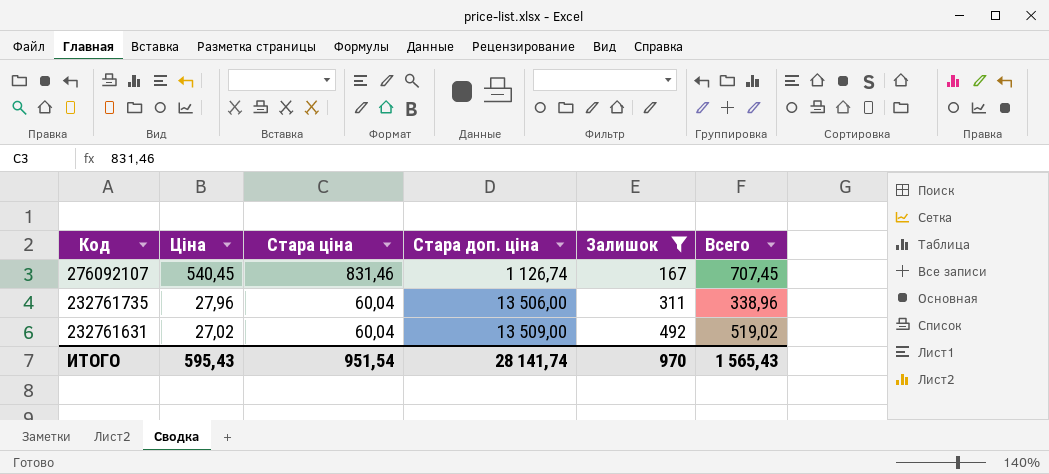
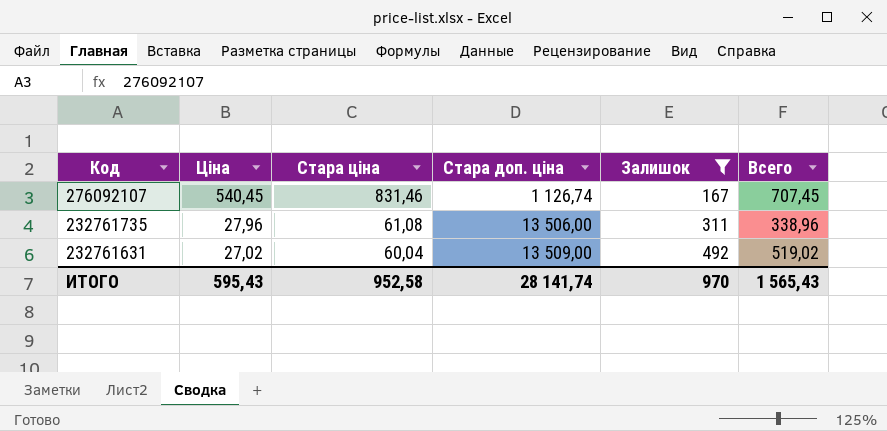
232761735 | Стара ціна: 60,04 -> 61,08
ИТОГО | Стара ціна: 951,54 -> 952,58

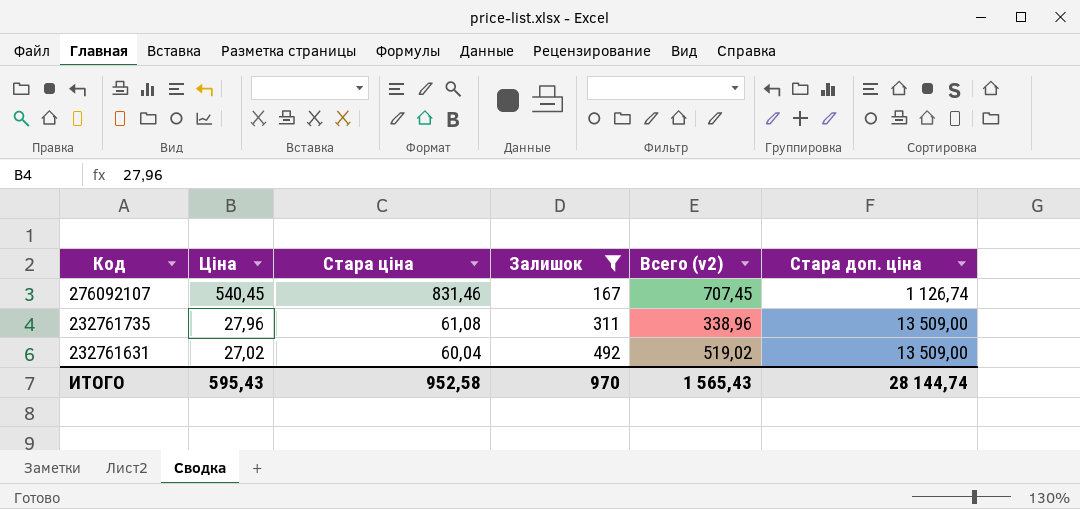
column name: Всего -> Всего (v2)
column Стара доп. ціна | position: 4 -> 6
232761735 | Стара доп. ціна: 13 506,00 -> 13 509,00
ИТОГО | Стара доп. ціна: 28 141,74 -> 28 144,74

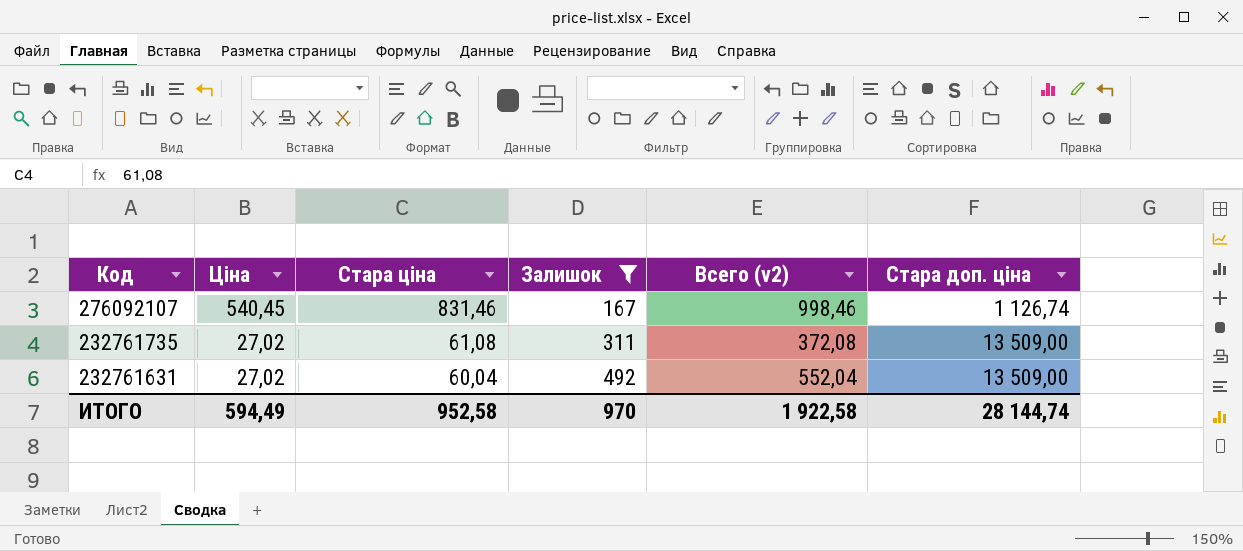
column Всего (v2) | formula: [Ціна] + [Залишок] -> [Стара ціна] + [Залишок]
232761735 | Ціна: 27,96 -> 27,02
ИТОГО | Ціна: 595,43 -> 594,49
ИТОГО | Всего (v2): 1 565,43 -> 1 922,58

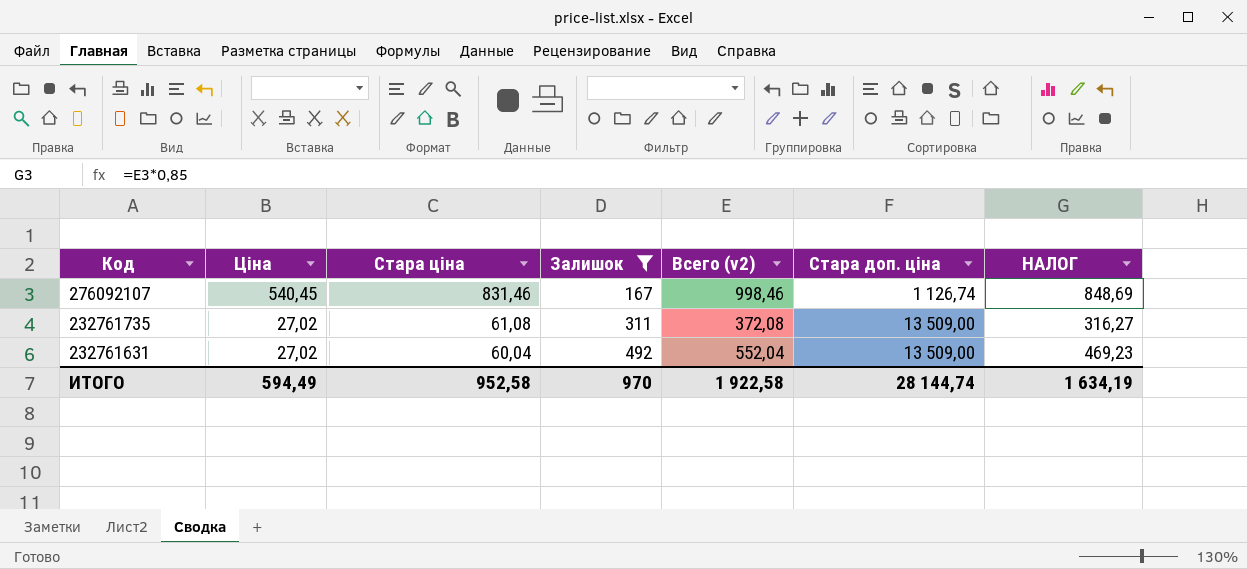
column НАЛОГ | formula: none -> [Всего (v2)] * 0,85

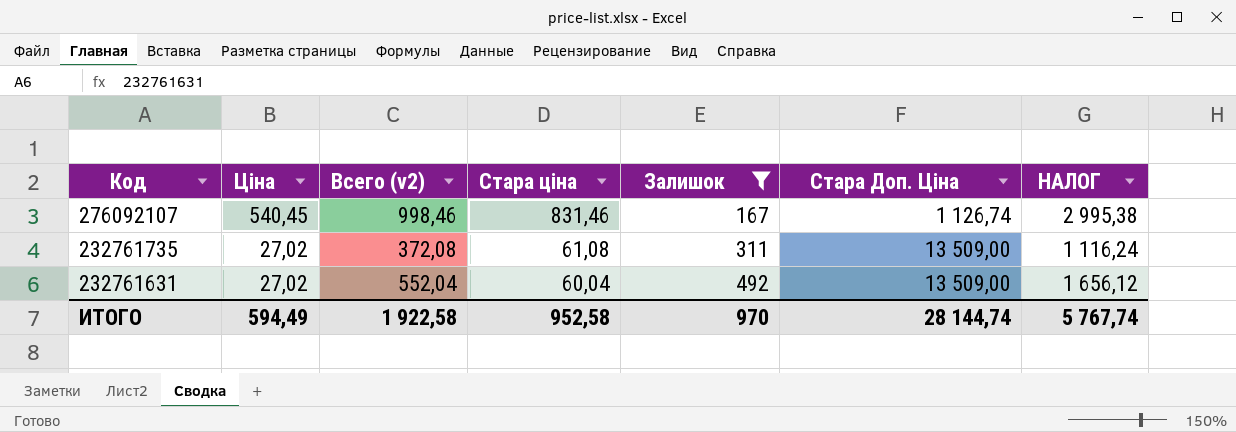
column Всего (v2) | position: 5 -> 3
column name: Стара доп. ціна -> Стара Доп. Ціна
column НАЛОГ | formula: [Всего (v2)] * 0,85 -> [Всего (v2)] * 3
ИТОГО | НАЛОГ: 1 634,19 -> 5 767,74

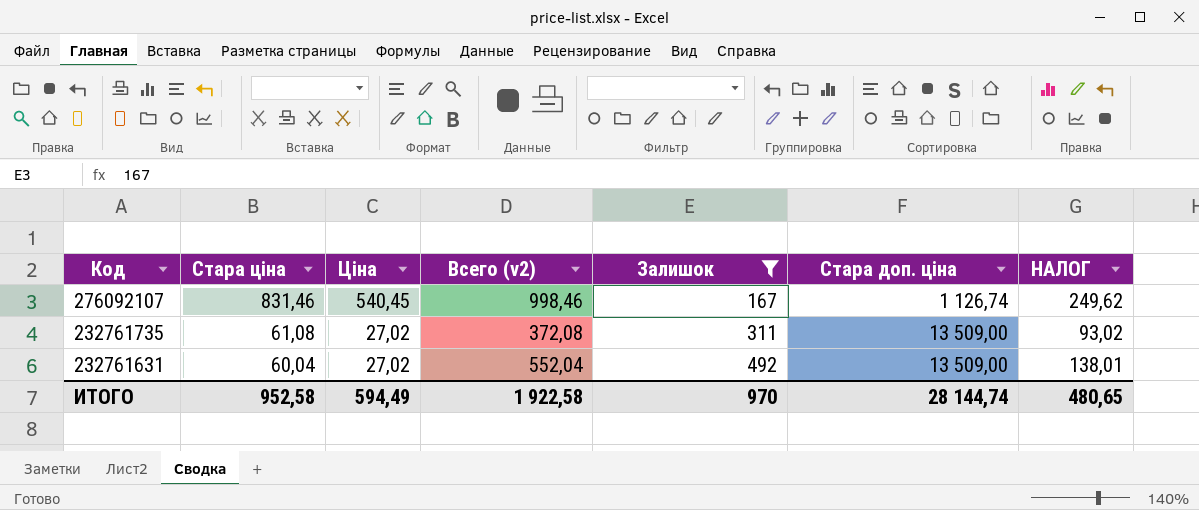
column Стара ціна | position: 4 -> 2
column name: Стара Доп. Ціна -> Стара доп. ціна
column НАЛОГ | formula: [Всего (v2)] * 3 -> [Всего (v2)] * 0,25
ИТОГО | НАЛОГ: 5 767,74 -> 480,65

